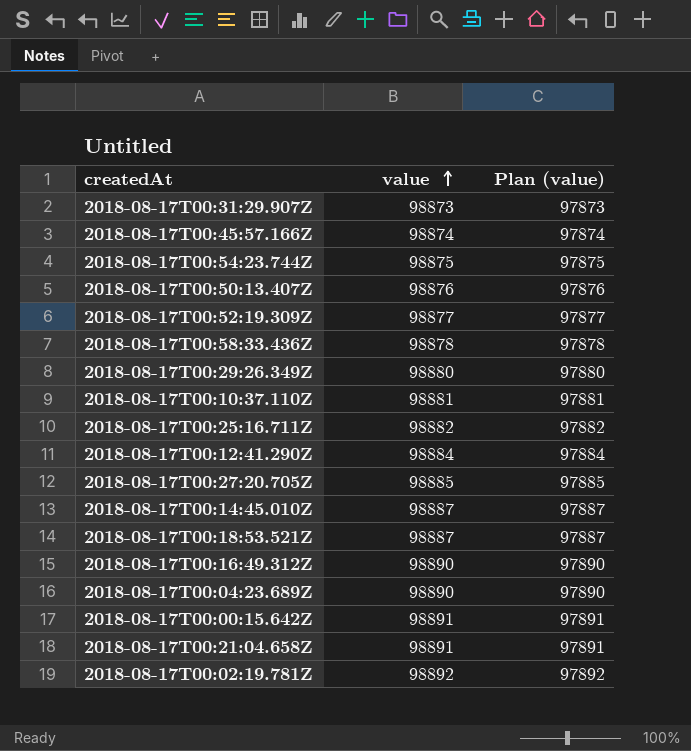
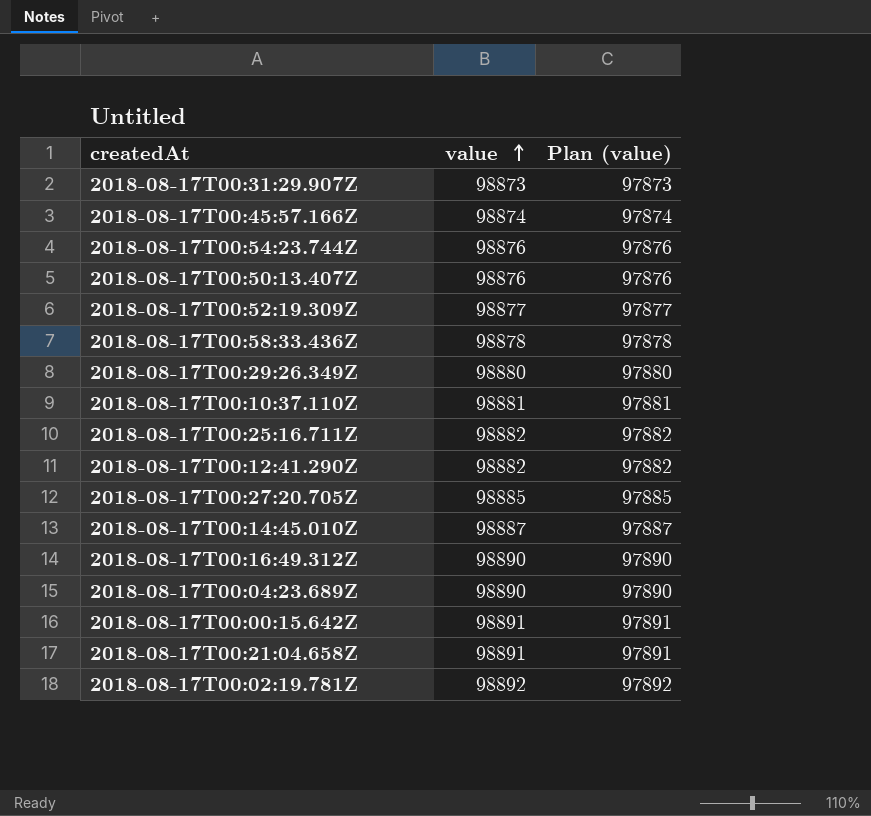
row 2018-08-17T00:18:53.521Z: 98887 | 97887 -> none
2018-08-17T00:54:23.744Z | value: 98875 -> 98876
2018-08-17T00:54:23.744Z | Plan (value): 97875 -> 97876
2018-08-17T00:12:41.290Z | value: 98884 -> 98882
2018-08-17T00:12:41.290Z | Plan (value): 97884 -> 97882

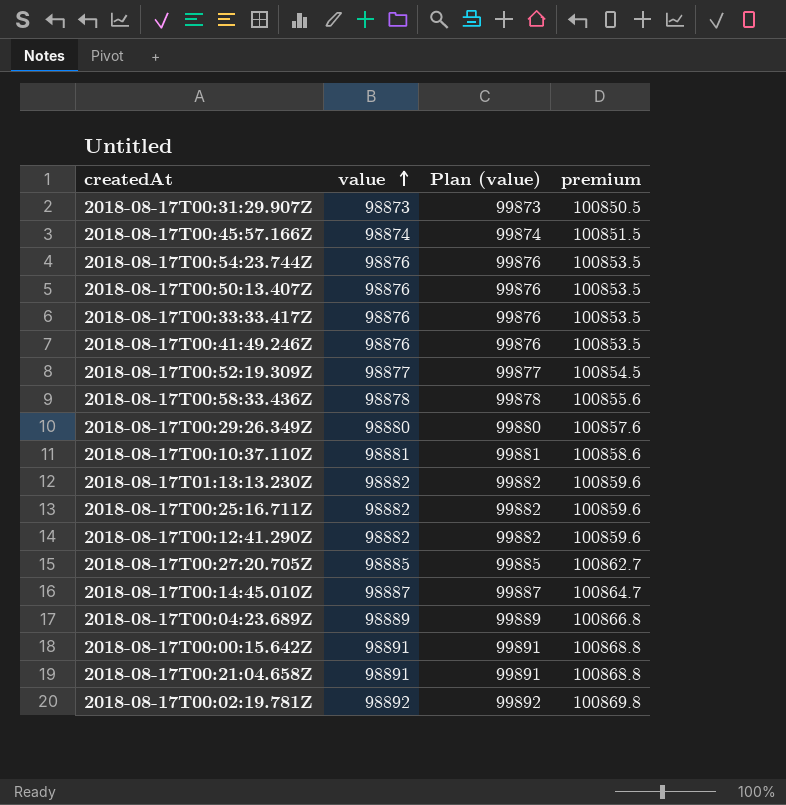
column Plan (value) | formula: [value] - 1000 -> [value] + 1000
column premium | formula: none -> [value] * 1.02
row 2018-08-17T00:16:49.312Z: 98890 | 97890 -> none
row 2018-08-17T00:33:33.417Z: none -> 98876 | 99876 | 100853.5
row 2018-08-17T00:41:49.246Z: none -> 98876 | 99876 | 100853.5
row 2018-08-17T01:13:13.230Z: none -> 98882 | 99882 | 100859.6
2018-08-17T00:04:23.689Z | value: 98890 -> 98889

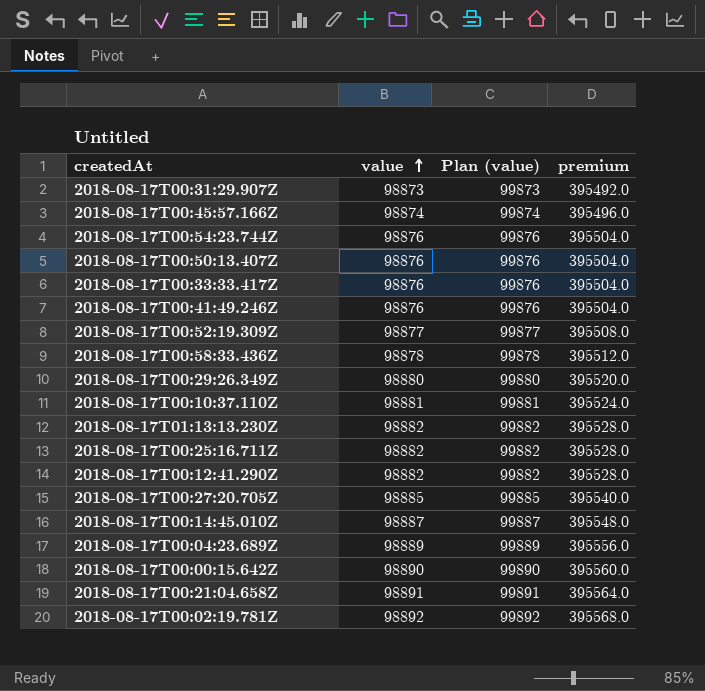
column premium | formula: [value] * 1.02 -> [value] * 4
2018-08-17T00:00:15.642Z | value: 98891 -> 98890
2018-08-17T00:00:15.642Z | Plan (value): 99891 -> 99890

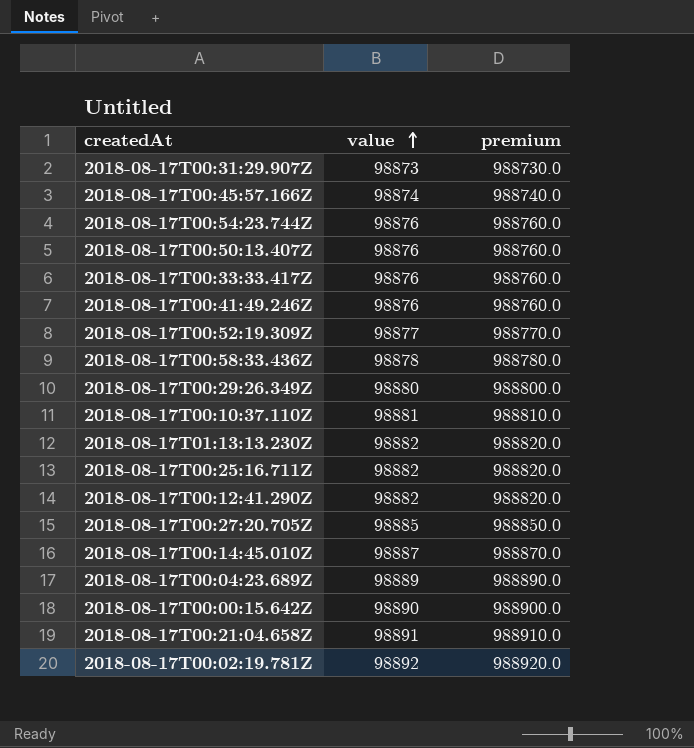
column Plan (value) | formula: [value] + 1000 -> none
column premium | formula: [value] * 4 -> [value] * 10

